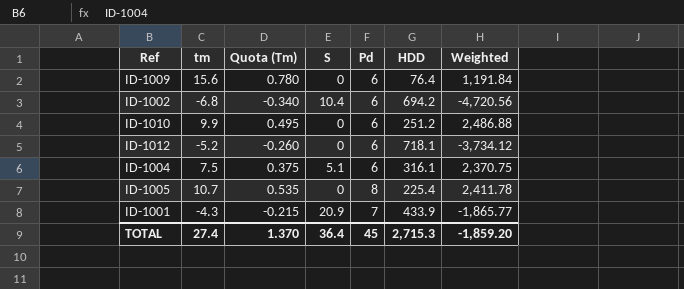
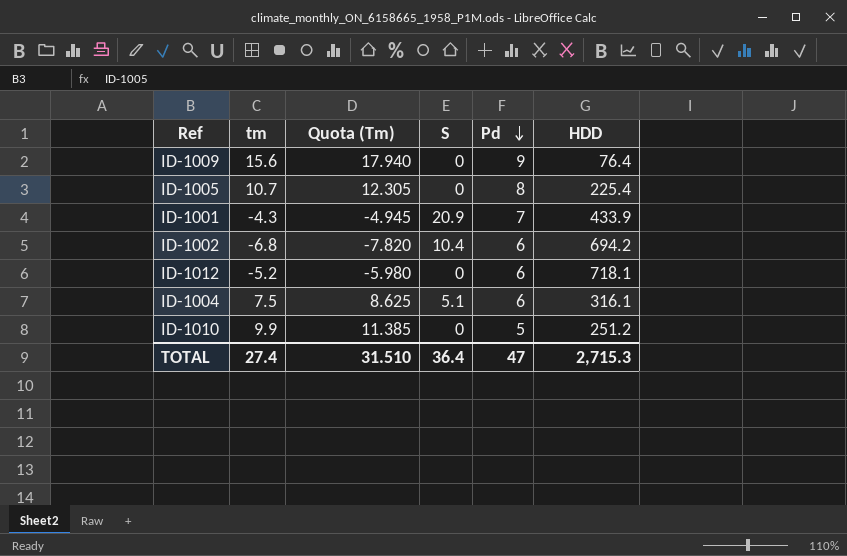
row order: none -> Pd descending
column Weighted | formula: [tm] * [HDD] -> none
column Quota (Tm) | formula: [tm] * 0.05 -> [tm] * 1.15
ID-1009 | Pd: 6 -> 9
ID-1010 | Pd: 6 -> 5
TOTAL | Quota (Tm): 1.370 -> 31.510
TOTAL | Pd: 45 -> 47

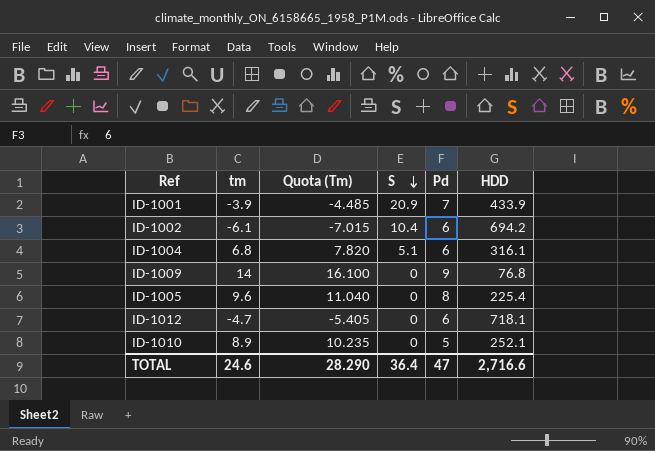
row order: Pd descending -> S descending
ID-1001 | tm: -4.3 -> -3.9
ID-1001 | Quota (Tm): -4.945 -> -4.485
ID-1002 | tm: -6.8 -> -6.1
ID-1002 | Quota (Tm): -7.820 -> -7.015
ID-1004 | tm: 7.5 -> 6.8
ID-1004 | Quota (Tm): 8.625 -> 7.820
ID-1009 | tm: 15.6 -> 14
ID-1009 | Quota (Tm): 17.940 -> 16.100
ID-1009 | HDD: 76.4 -> 76.8
ID-1005 | tm: 10.7 -> 9.6
ID-1005 | Quota (Tm): 12.305 -> 11.040
ID-1012 | tm: -5.2 -> -4.7
ID-1012 | Quota (Tm): -5.980 -> -5.405
ID-1010 | tm: 9.9 -> 8.9
ID-1010 | Quota (Tm): 11.385 -> 10.235
ID-1010 | HDD: 251.2 -> 252.1
TOTAL | tm: 27.4 -> 24.6
TOTAL | Quota (Tm): 31.510 -> 28.290
TOTAL | HDD: 2,715.3 -> 2,716.6

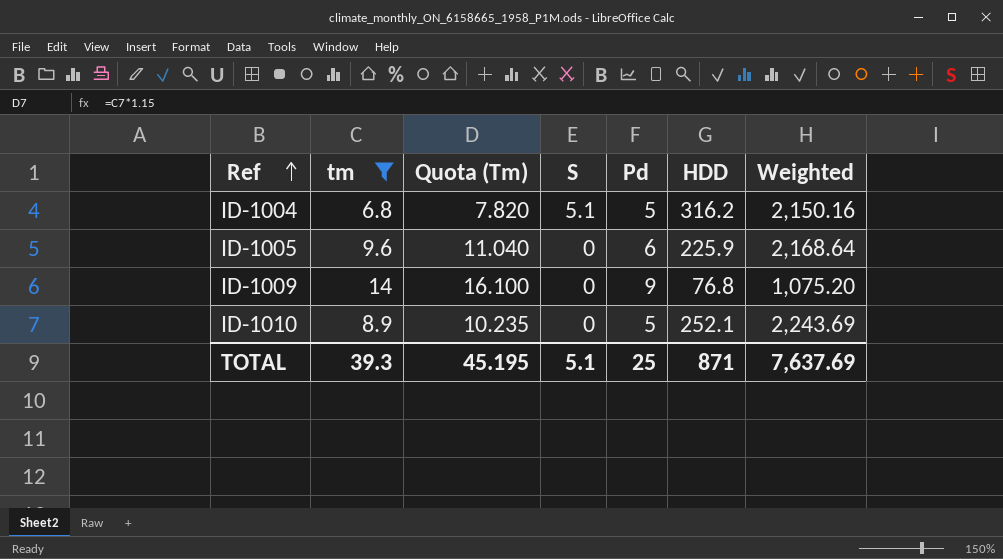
filter: none -> tm >= 6.8
row order: S descending -> Ref ascending
column Weighted | formula: none -> [tm] * [HDD]
ID-1004 | Pd: 6 -> 5
ID-1004 | HDD: 316.1 -> 316.2
ID-1005 | Pd: 8 -> 6
ID-1005 | HDD: 225.4 -> 225.9
TOTAL | tm: 24.6 -> 39.3
TOTAL | Quota (Tm): 28.290 -> 45.195
TOTAL | S: 36.4 -> 5.1
TOTAL | Pd: 47 -> 25
TOTAL | HDD: 2,716.6 -> 871

